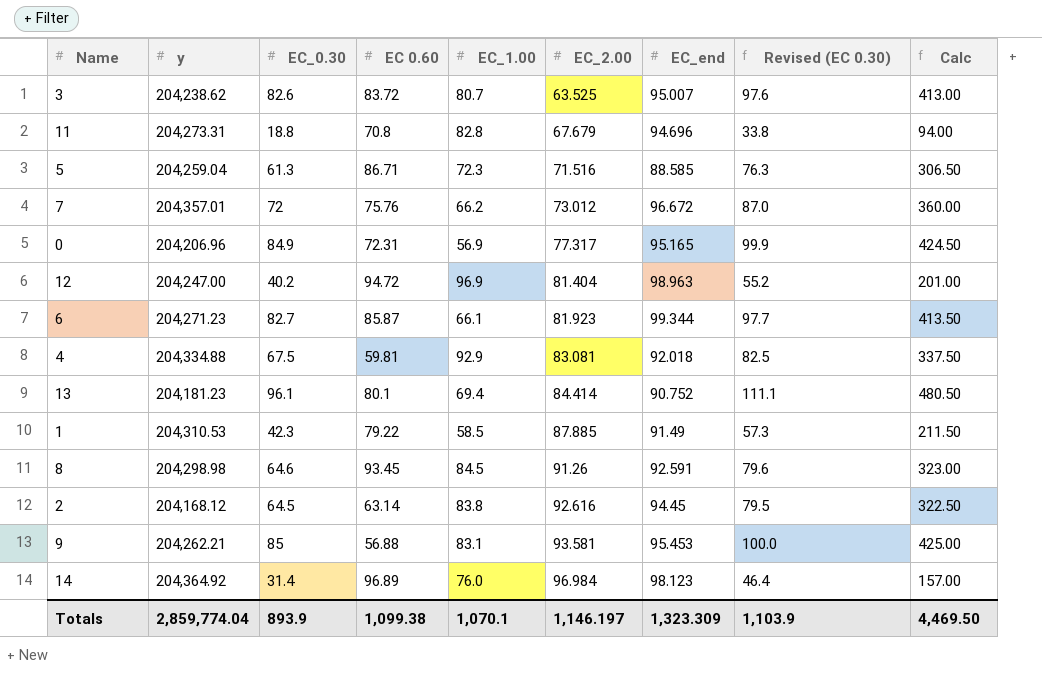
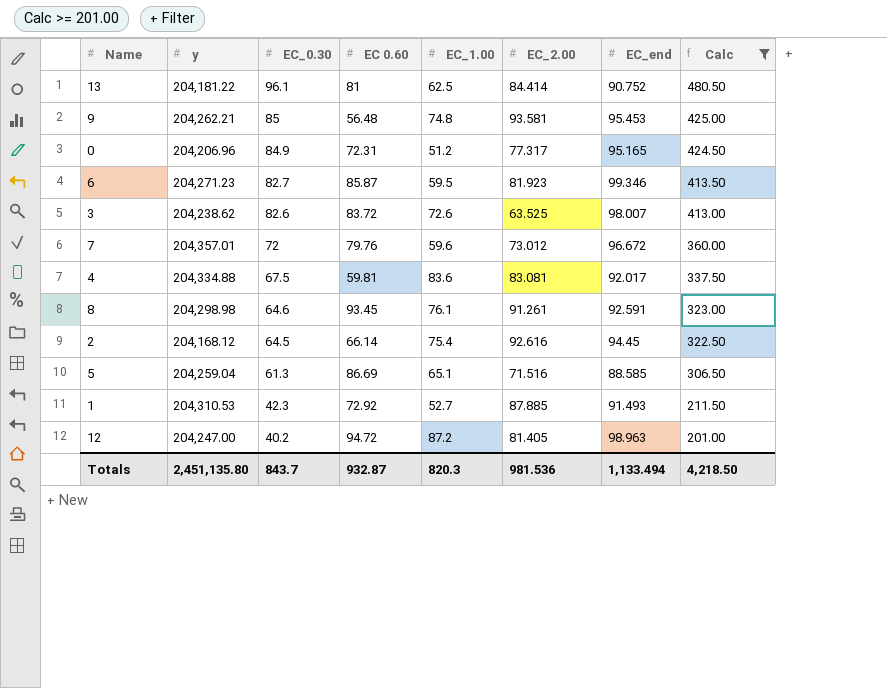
filter: none -> Calc >= 201.00
row order: EC_2.00 ascending -> EC_0.30 descending
column Revised (EC 0.30) | formula: [EC_0.30] + 15 -> none
13 | y: 204,181.23 -> 204,181.22
13 | EC 0.60: 80.1 -> 81
13 | EC_1.00: 69.4 -> 62.5
9 | EC 0.60: 56.88 -> 56.48
9 | EC_1.00: 83.1 -> 74.8
0 | EC_1.00: 56.9 -> 51.2
6 | EC_1.00: 66.1 -> 59.5
6 | EC_end: 99.344 -> 99.346
3 | EC_1.00: 80.7 -> 72.6
3 | EC_end: 95.007 -> 98.007
7 | EC 0.60: 75.76 -> 79.76
7 | EC_1.00: 66.2 -> 59.6
4 | EC_1.00: 92.9 -> 83.6
4 | EC_end: 92.018 -> 92.017
8 | EC_1.00: 84.5 -> 76.1
8 | EC_2.00: 91.26 -> 91.261
2 | EC 0.60: 63.14 -> 66.14
2 | EC_1.00: 83.8 -> 75.4
5 | EC 0.60: 86.71 -> 86.69
5 | EC_1.00: 72.3 -> 65.1
1 | EC 0.60: 79.22 -> 72.92
1 | EC_1.00: 58.5 -> 52.7
1 | EC_end: 91.49 -> 91.493
12 | EC_1.00: 96.9 -> 87.2
12 | EC_2.00: 81.404 -> 81.405
Totals | y: 2,859,774.04 -> 2,451,135.80
Totals | EC_0.30: 893.9 -> 843.7
Totals | EC 0.60: 1,099.38 -> 932.87
Totals | EC_1.00: 1,070.1 -> 820.3
Totals | EC_2.00: 1,146.197 -> 981.536
Totals | EC_end: 1,323.309 -> 1,133.494
Totals | Calc: 4,469.50 -> 4,218.50

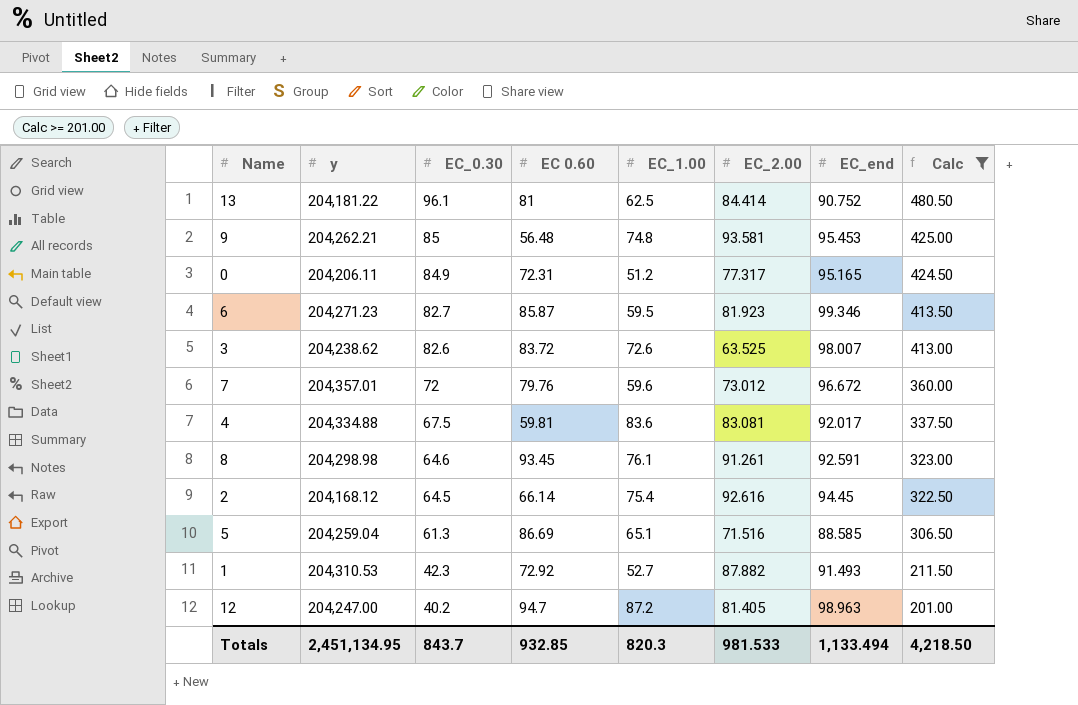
0 | y: 204,206.96 -> 204,206.11
1 | EC_2.00: 87.885 -> 87.882
12 | EC 0.60: 94.72 -> 94.7
Totals | y: 2,451,135.80 -> 2,451,134.95
Totals | EC 0.60: 932.87 -> 932.85
Totals | EC_2.00: 981.536 -> 981.533

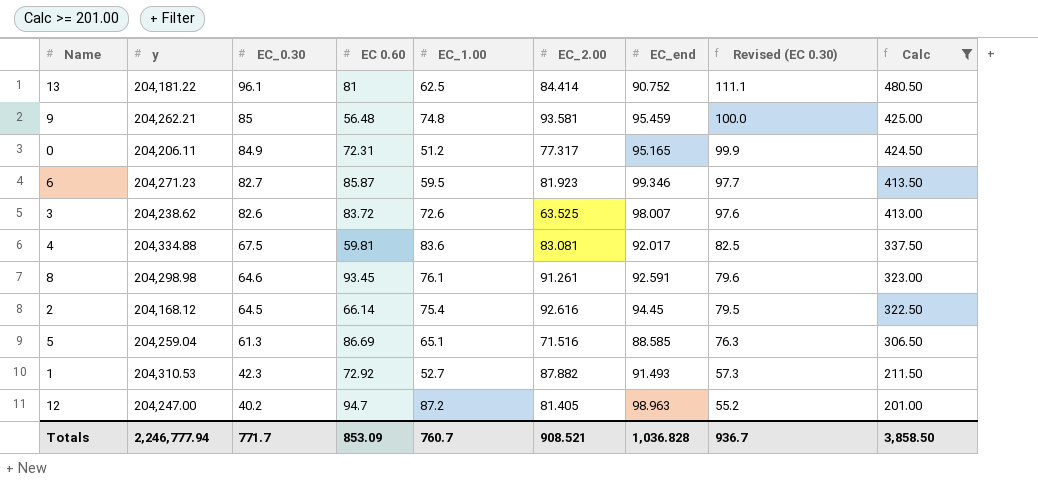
column Revised (EC 0.30) | formula: none -> [EC_0.30] + 15
row 7: 204,357.01 | 72 | 79.76 | 59.6 | 73.012 | 96.672 | 360.00 -> none
9 | EC_end: 95.453 -> 95.459
Totals | y: 2,451,134.95 -> 2,246,777.94
Totals | EC_0.30: 843.7 -> 771.7
Totals | EC 0.60: 932.85 -> 853.09
Totals | EC_1.00: 820.3 -> 760.7
Totals | EC_2.00: 981.533 -> 908.521
Totals | EC_end: 1,133.494 -> 1,036.828
Totals | Calc: 4,218.50 -> 3,858.50

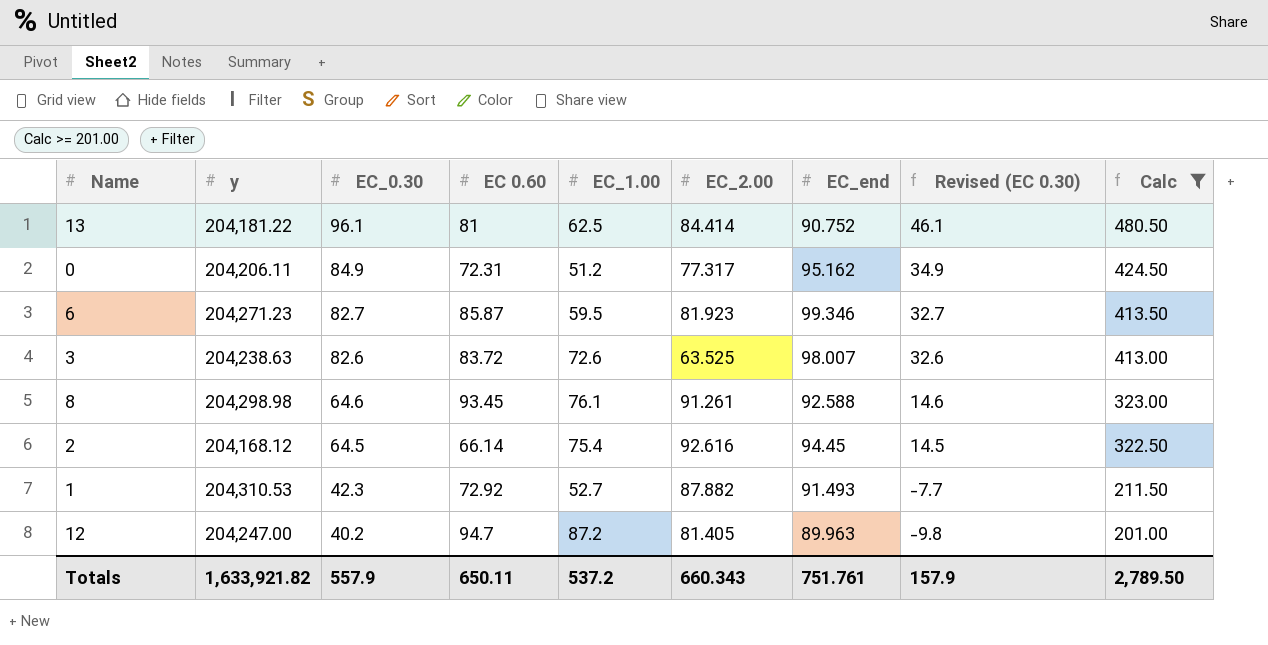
column Revised (EC 0.30) | formula: [EC_0.30] + 15 -> [EC_0.30] - 50
row 9: 204,262.21 | 85 | 56.48 | 74.8 | 93.581 | 95.459 | 100.0 | 425.00 -> none
row 4: 204,334.88 | 67.5 | 59.81 | 83.6 | 83.081 | 92.017 | 82.5 | 337.50 -> none
row 5: 204,259.04 | 61.3 | 86.69 | 65.1 | 71.516 | 88.585 | 76.3 | 306.50 -> none
0 | EC_end: 95.165 -> 95.162
3 | y: 204,238.62 -> 204,238.63
8 | EC_end: 92.591 -> 92.588
12 | EC_end: 98.963 -> 89.963
Totals | y: 2,246,777.94 -> 1,633,921.82
Totals | EC_0.30: 771.7 -> 557.9
Totals | EC 0.60: 853.09 -> 650.11
Totals | EC_1.00: 760.7 -> 537.2
Totals | EC_2.00: 908.521 -> 660.343
Totals | EC_end: 1,036.828 -> 751.761
Totals | Revised (EC 0.30): 936.7 -> 157.9
Totals | Calc: 3,858.50 -> 2,789.50

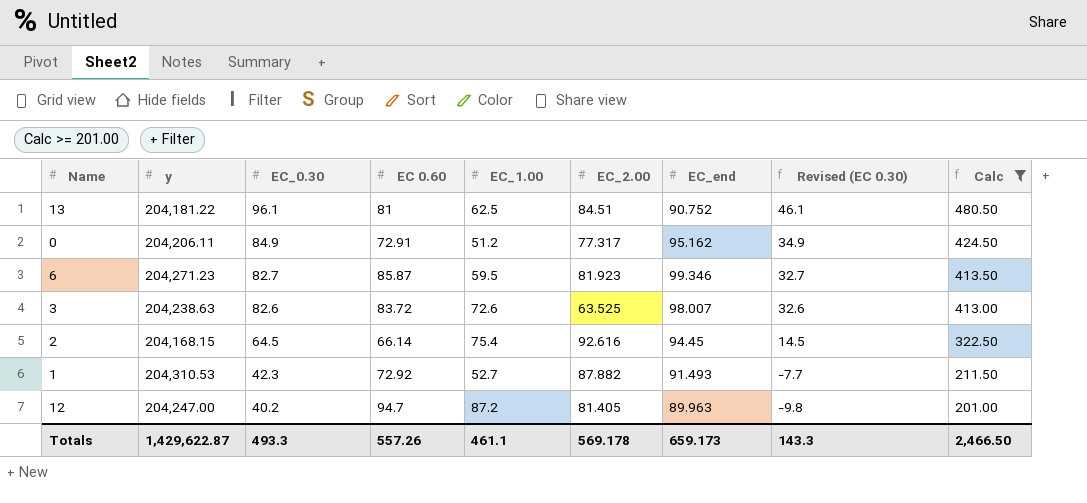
row 8: 204,298.98 | 64.6 | 93.45 | 76.1 | 91.261 | 92.588 | 14.6 | 323.00 -> none
13 | EC_2.00: 84.414 -> 84.51
0 | EC 0.60: 72.31 -> 72.91
2 | y: 204,168.12 -> 204,168.15
Totals | y: 1,633,921.82 -> 1,429,622.87
Totals | EC_0.30: 557.9 -> 493.3
Totals | EC 0.60: 650.11 -> 557.26
Totals | EC_1.00: 537.2 -> 461.1
Totals | EC_2.00: 660.343 -> 569.178
Totals | EC_end: 751.761 -> 659.173
Totals | Revised (EC 0.30): 157.9 -> 143.3
Totals | Calc: 2,789.50 -> 2,466.50

